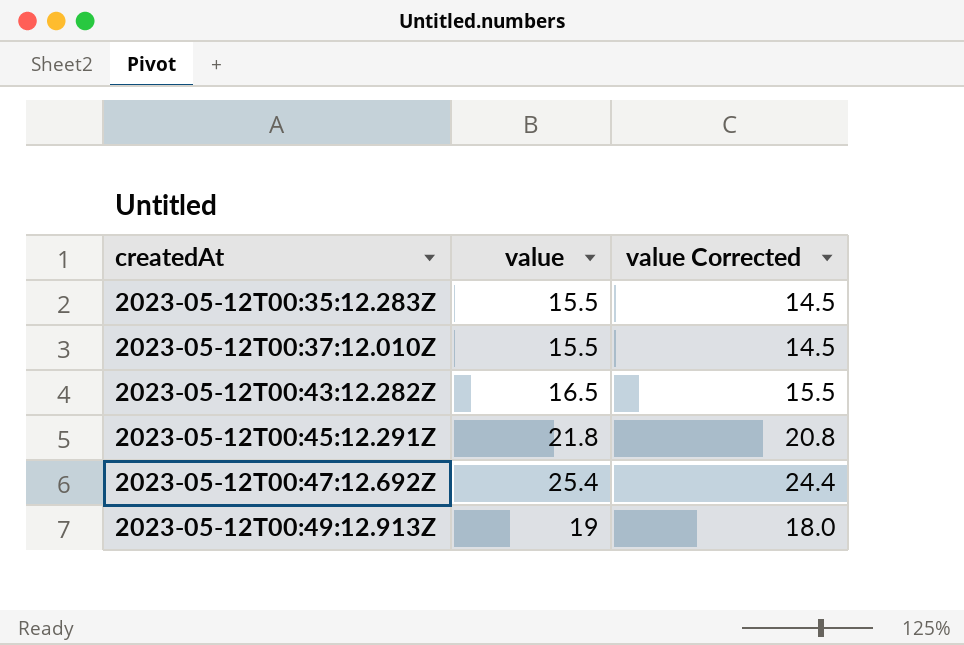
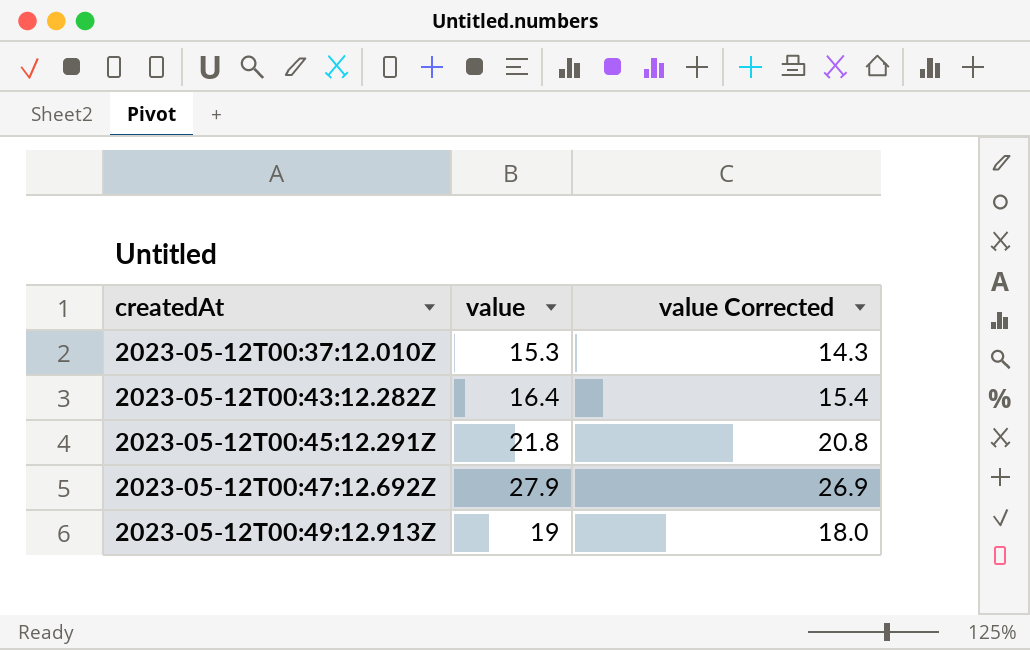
row 2023-05-12T00:35:12.283Z: 15.5 | 14.5 -> none
2023-05-12T00:37:12.010Z | value: 15.5 -> 15.3
2023-05-12T00:37:12.010Z | value Corrected: 14.5 -> 14.3
2023-05-12T00:43:12.282Z | value: 16.5 -> 16.4
2023-05-12T00:43:12.282Z | value Corrected: 15.5 -> 15.4
2023-05-12T00:47:12.692Z | value: 25.4 -> 27.9
2023-05-12T00:47:12.692Z | value Corrected: 24.4 -> 26.9

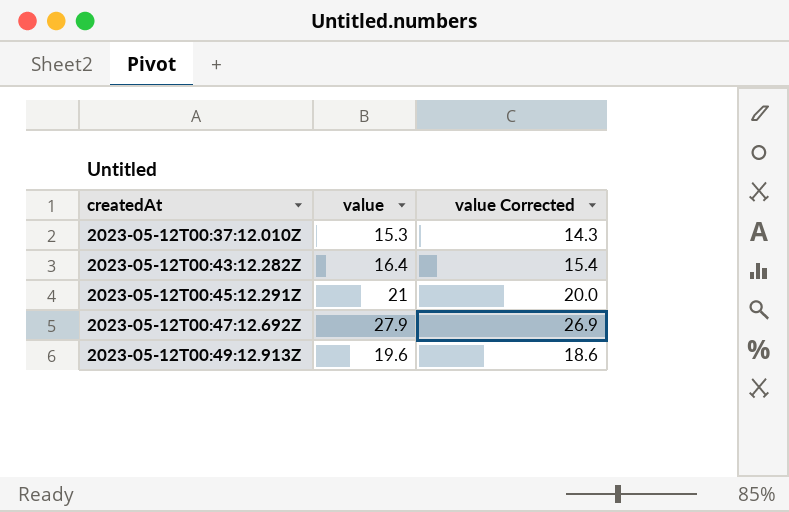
2023-05-12T00:45:12.291Z | value: 21.8 -> 21
2023-05-12T00:45:12.291Z | value Corrected: 20.8 -> 20.0
2023-05-12T00:49:12.913Z | value: 19 -> 19.6
2023-05-12T00:49:12.913Z | value Corrected: 18.0 -> 18.6

